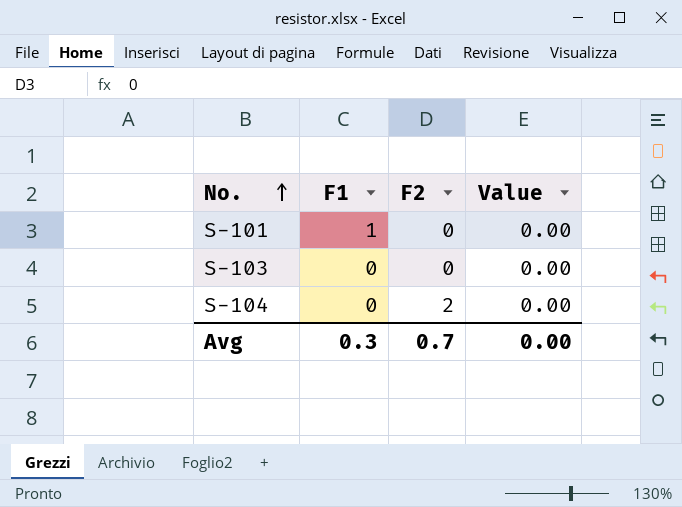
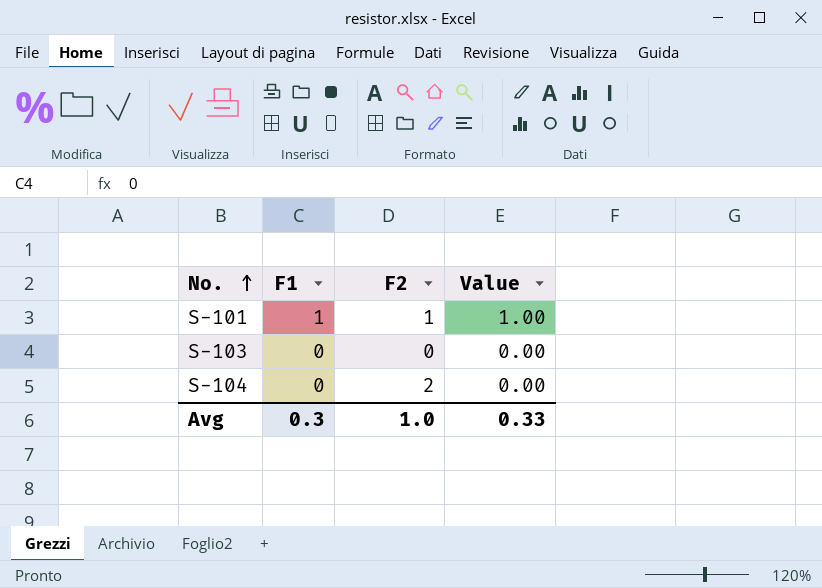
S-101 | F2: 0 -> 1
S-101 | Value: 0.00 -> 1.00
Avg | F2: 0.7 -> 1.0
Avg | Value: 0.00 -> 0.33

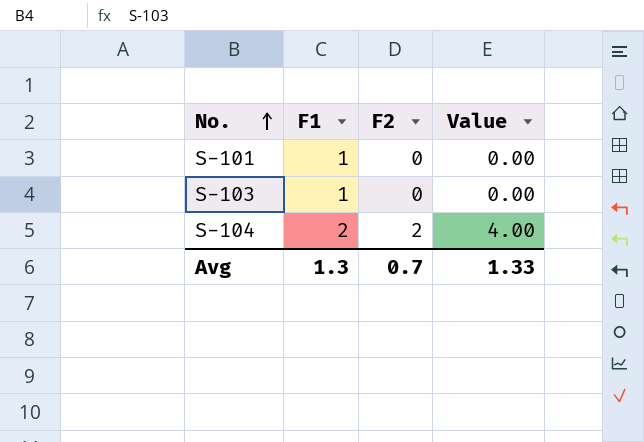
S-101 | F2: 1 -> 0
S-101 | Value: 1.00 -> 0.00
S-103 | F1: 0 -> 1
S-104 | F1: 0 -> 2
S-104 | Value: 0.00 -> 4.00
Avg | F1: 0.3 -> 1.3
Avg | F2: 1.0 -> 0.7
Avg | Value: 0.33 -> 1.33

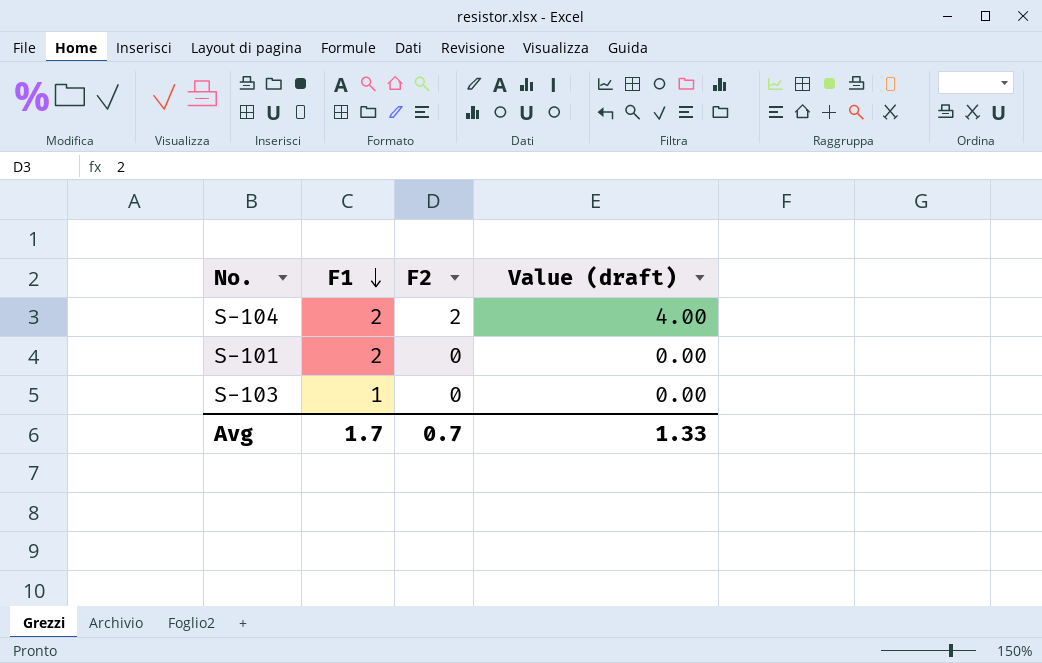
row order: No. ascending -> F1 descending
column name: Value -> Value (draft)
S-101 | F1: 1 -> 2
Avg | F1: 1.3 -> 1.7

